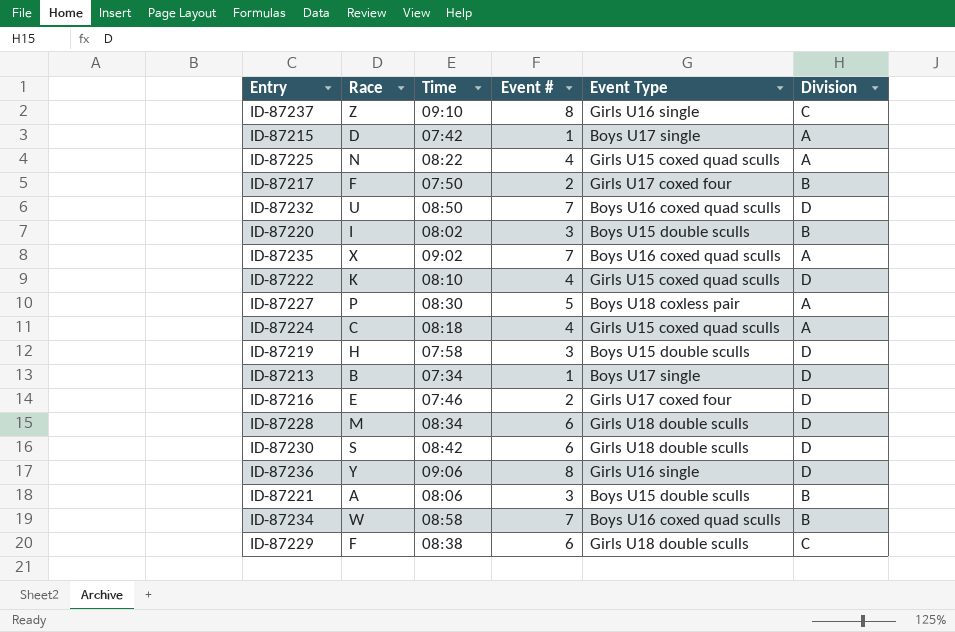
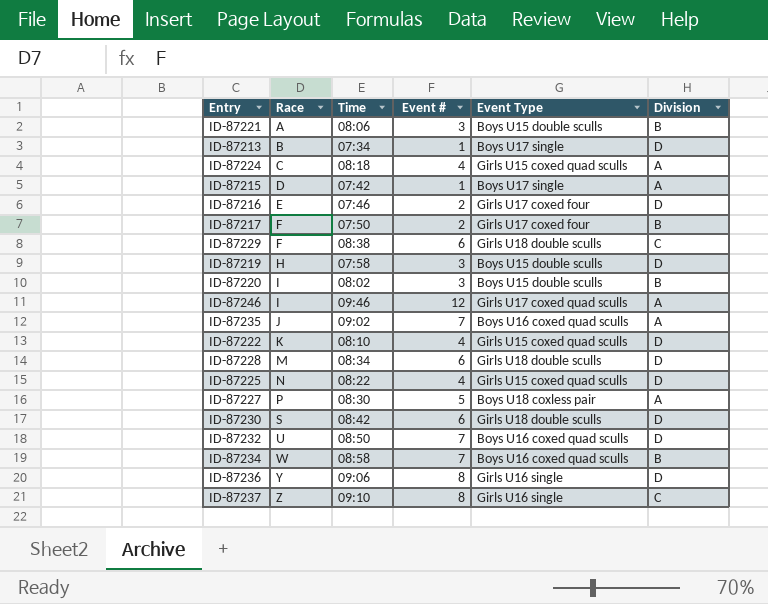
row order: none -> Race ascending
row ID-87246: none -> I | 09:46 | 12 | Girls U17 coxed quad sculls | A
ID-87235 | Race: X -> J
ID-87225 | Division: A -> D

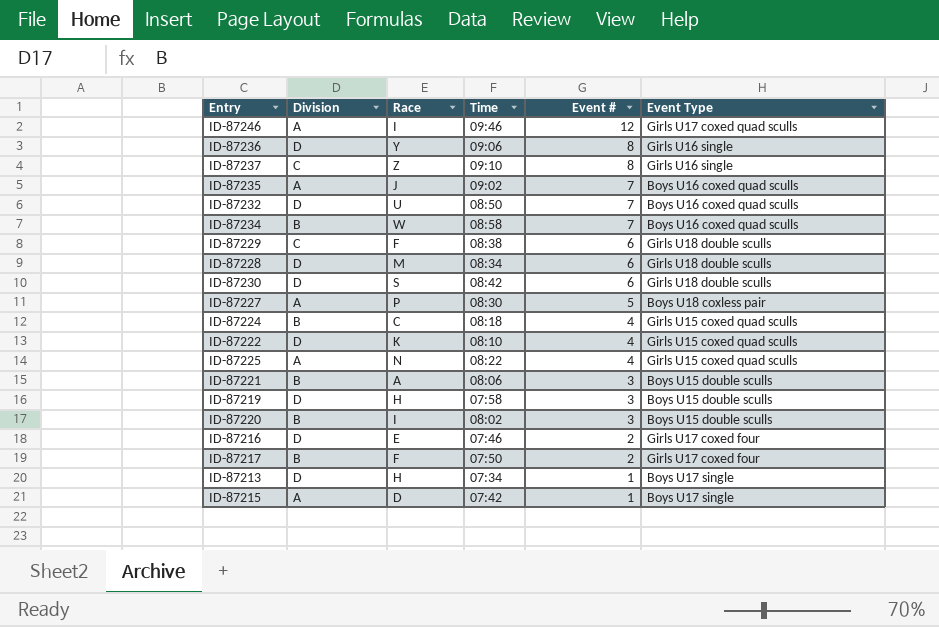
row order: Race ascending -> Event # descending
column Division | position: 6 -> 2
ID-87224 | Division: A -> B
ID-87225 | Division: D -> A
ID-87213 | Race: B -> H

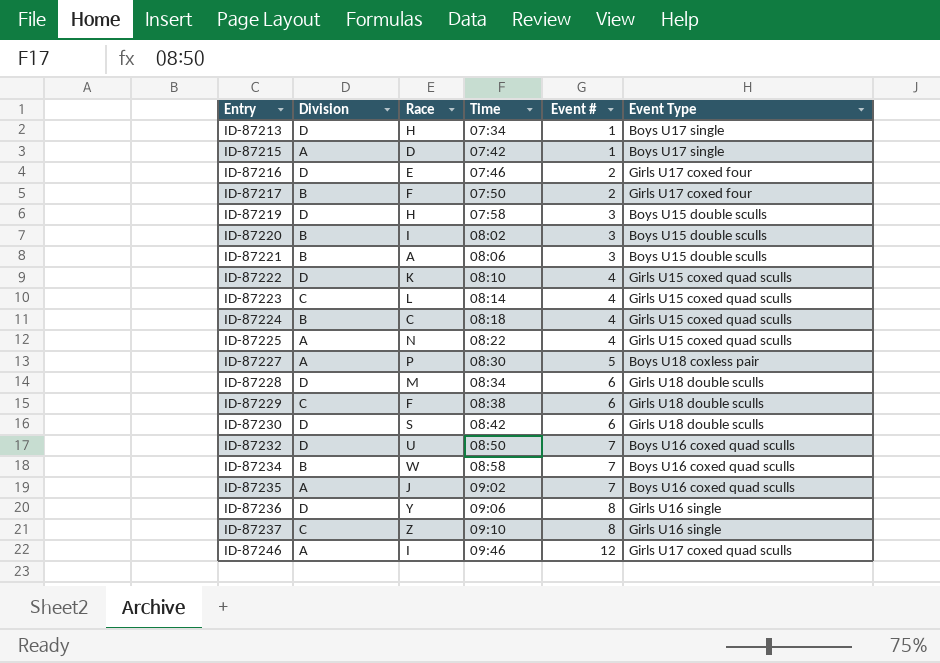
row order: Event # descending -> Entry ascending
row ID-87223: none -> C | L | 08:14 | 4 | Girls U15 coxed quad sculls

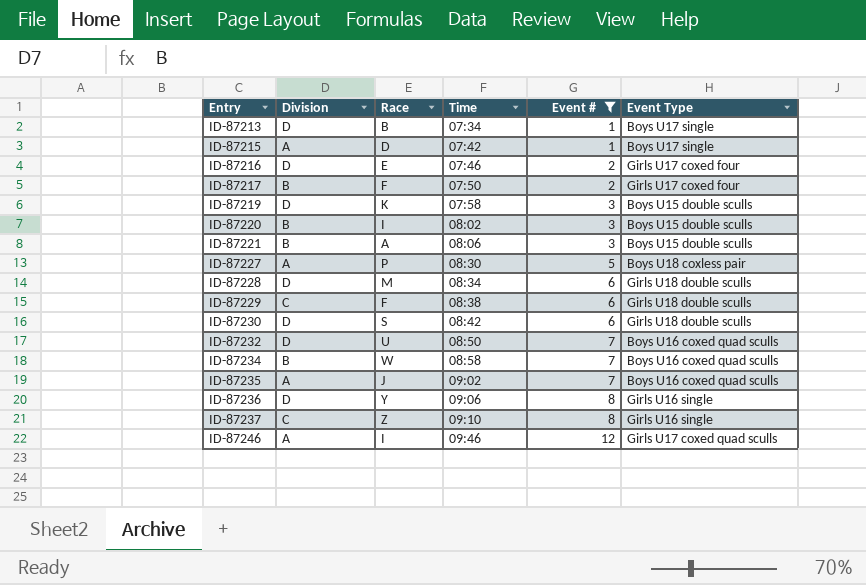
filter: none -> Event # != 4
ID-87213 | Race: H -> B
ID-87219 | Race: H -> K

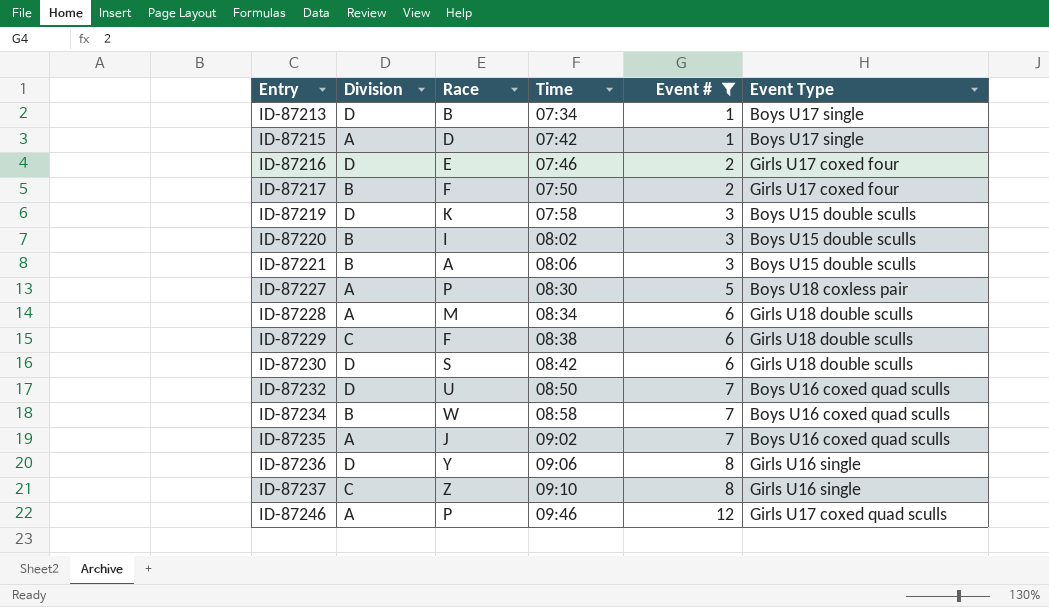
ID-87228 | Division: D -> A
ID-87246 | Race: I -> P

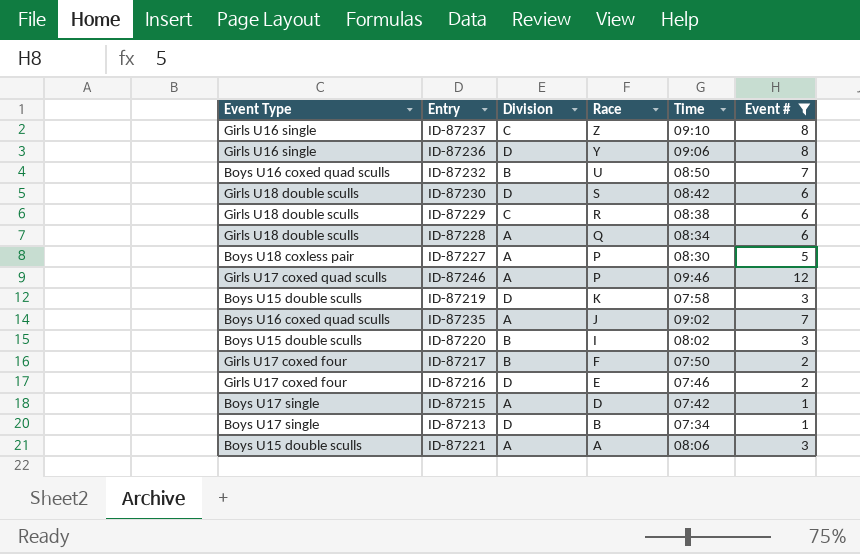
row order: Entry ascending -> Race descending
column Event Type | position: 6 -> 1
row ID-87234: B | W | 08:58 | 7 | Boys U16 coxed quad sculls -> none
ID-87232 | Division: D -> B
ID-87229 | Race: F -> R
ID-87228 | Race: M -> Q
ID-87221 | Division: B -> A

